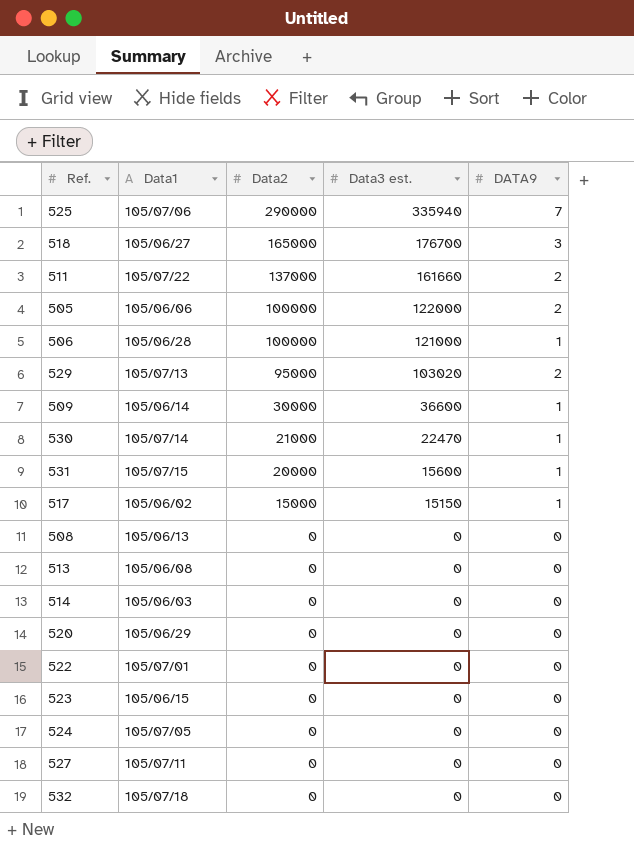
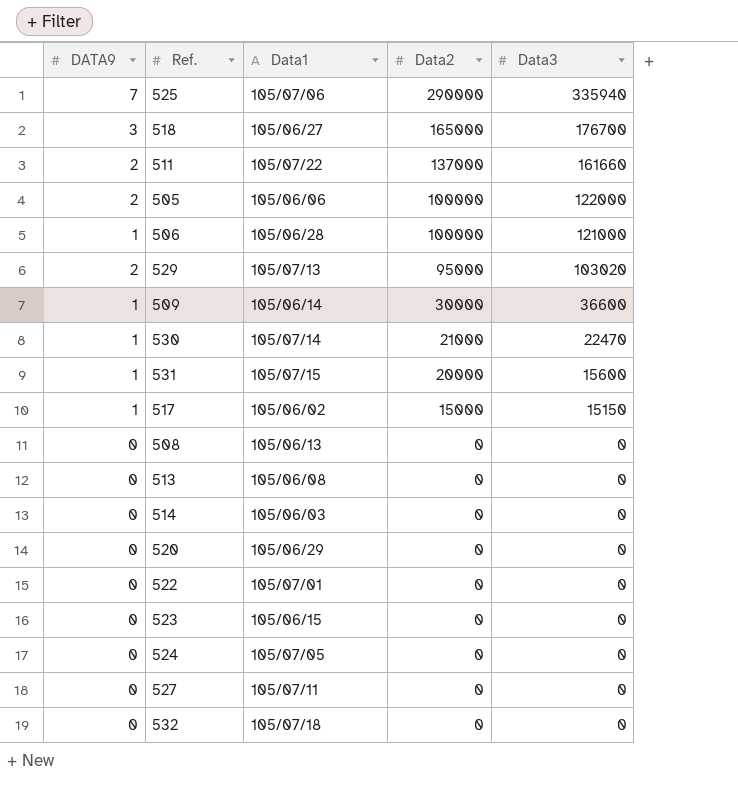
column DATA9 | position: 5 -> 1
column name: Data3 est. -> Data3

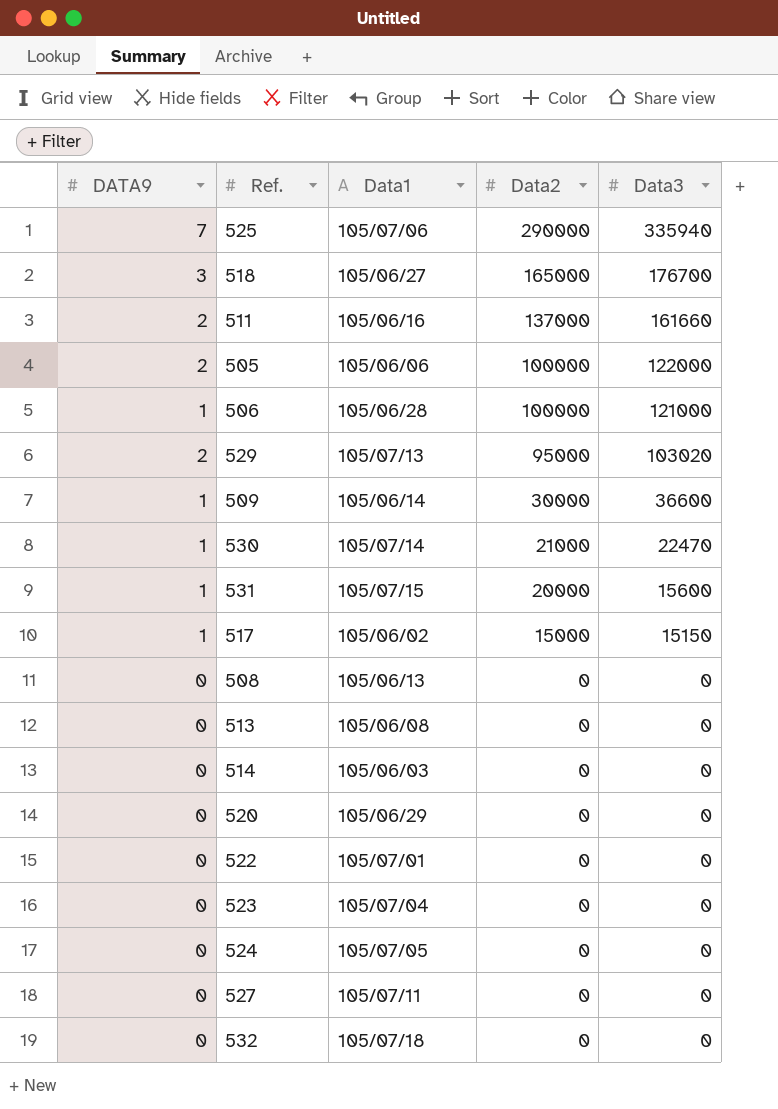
511 | Data1: 105/07/22 -> 105/06/16
523 | Data1: 105/06/15 -> 105/07/04

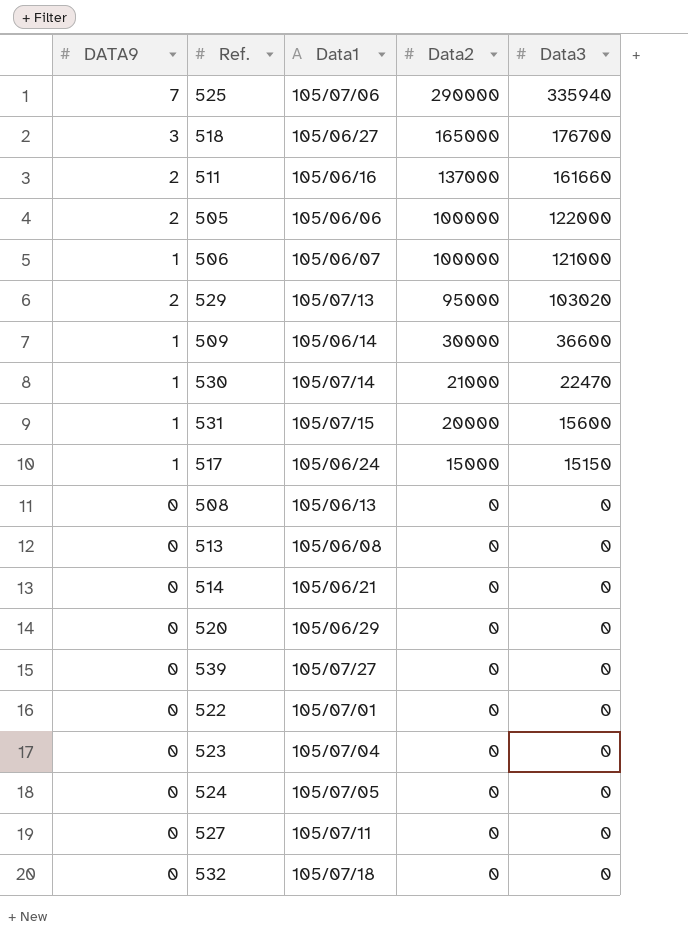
506 | Data1: 105/06/28 -> 105/06/07
517 | Data1: 105/06/02 -> 105/06/24
514 | Data1: 105/06/03 -> 105/06/21
row 539: none -> 0 | 105/07/27 | 0 | 0

